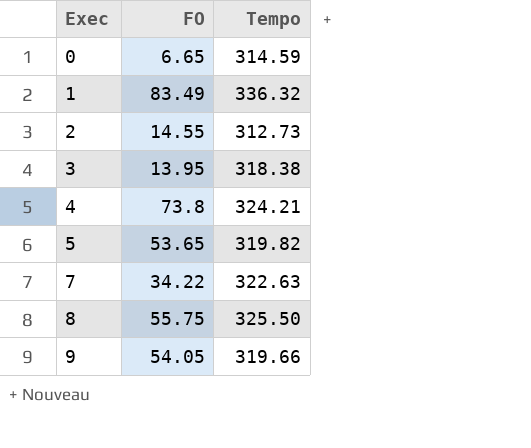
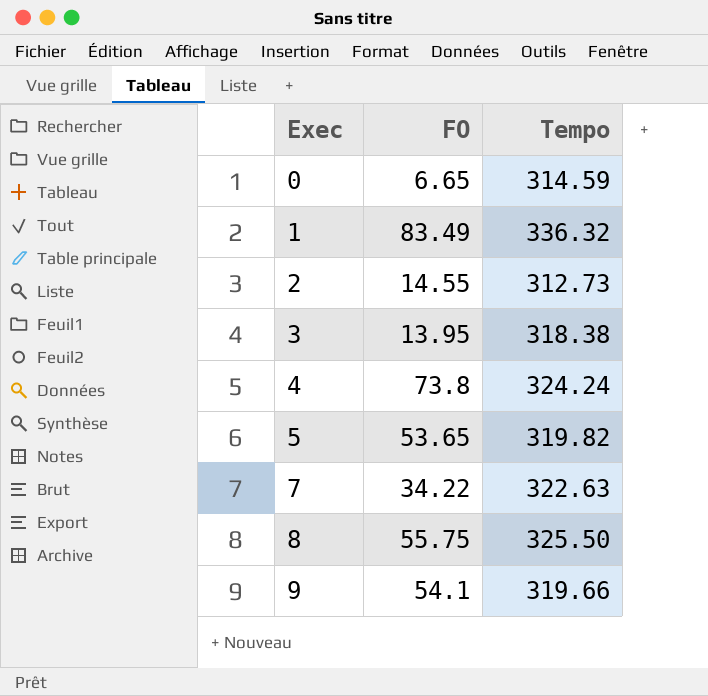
4 | Tempo: 324.21 -> 324.24
9 | FO: 54.05 -> 54.1

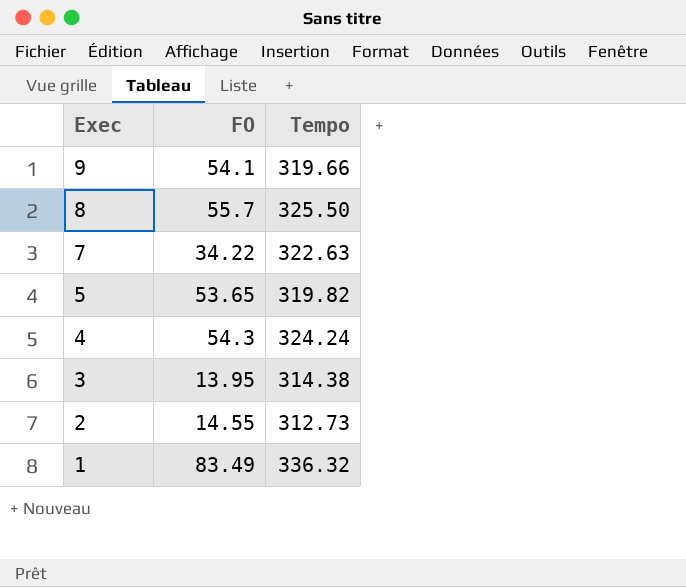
row order: Exec ascending -> Exec descending
row 0: 6.65 | 314.59 -> none
8 | FO: 55.75 -> 55.7
4 | FO: 73.8 -> 54.3
3 | Tempo: 318.38 -> 314.38

